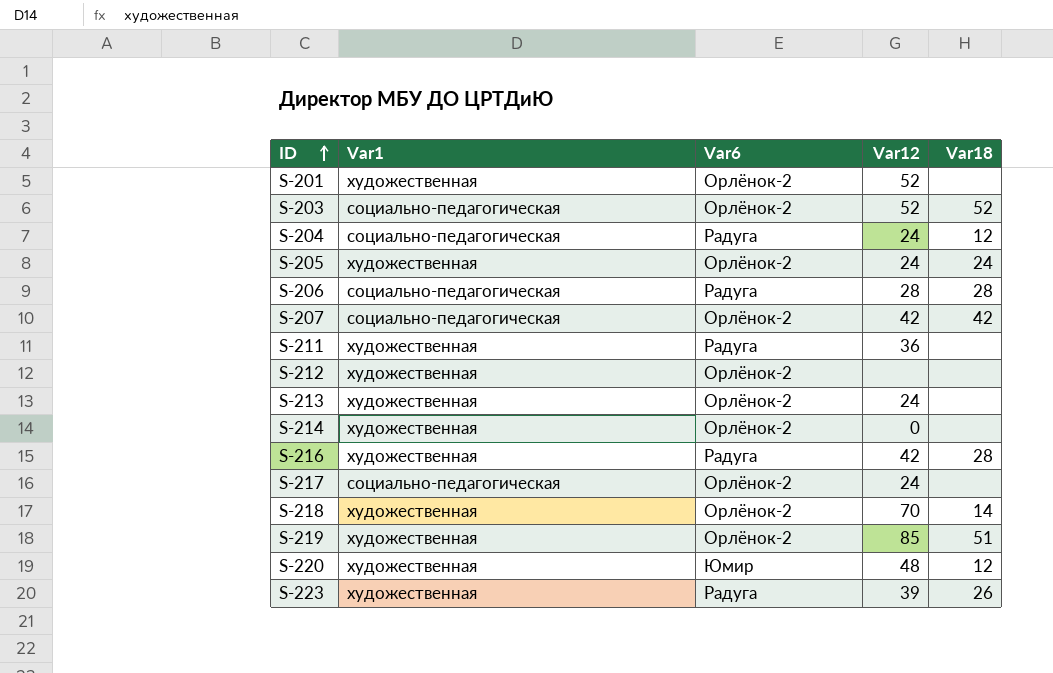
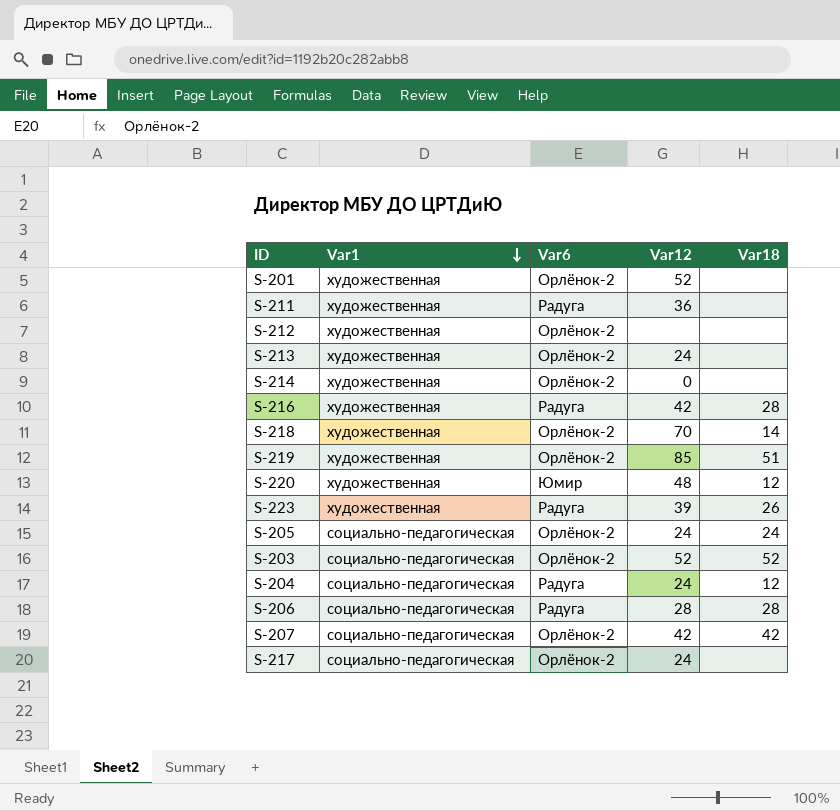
row order: ID ascending -> Var1 descending
S-205 | Var1: художественная -> социально-педагогическая

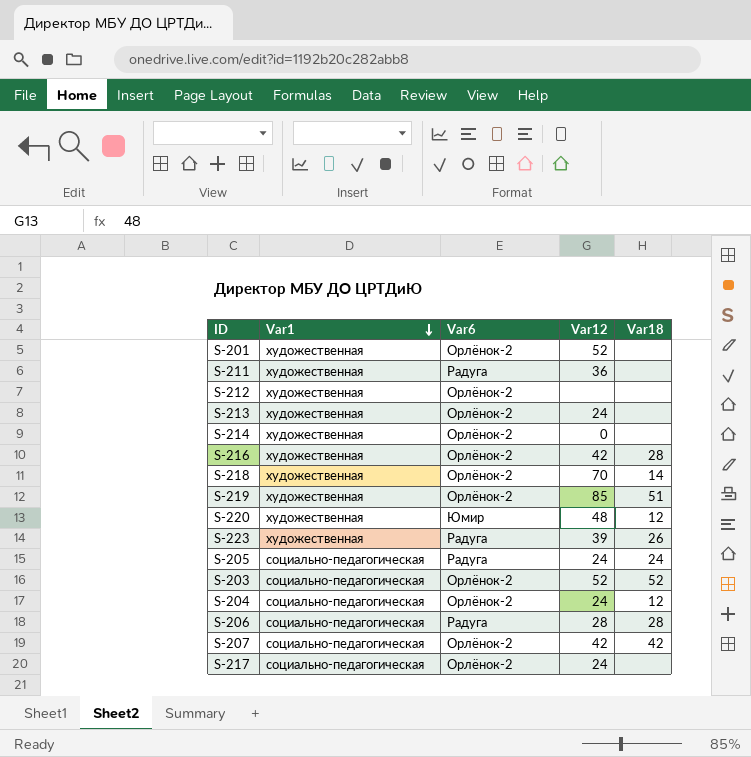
S-216 | Var6: Радуга -> Орлёнок-2
S-205 | Var6: Орлёнок-2 -> Радуга
S-204 | Var6: Радуга -> Орлёнок-2

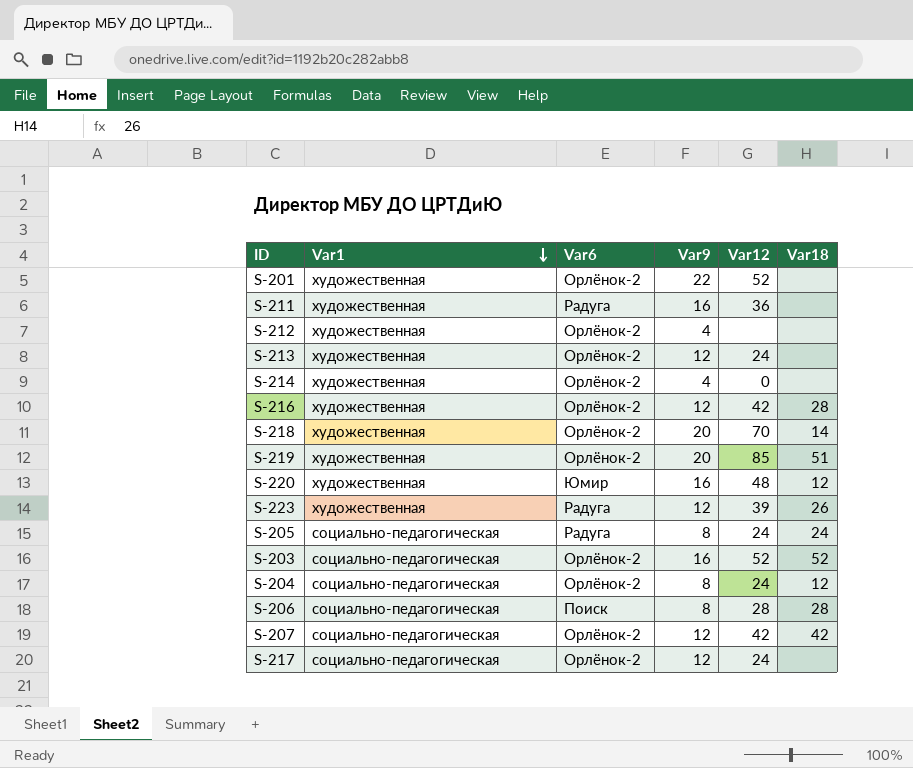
column Var9 | position: none -> 4
S-206 | Var6: Радуга -> Поиск

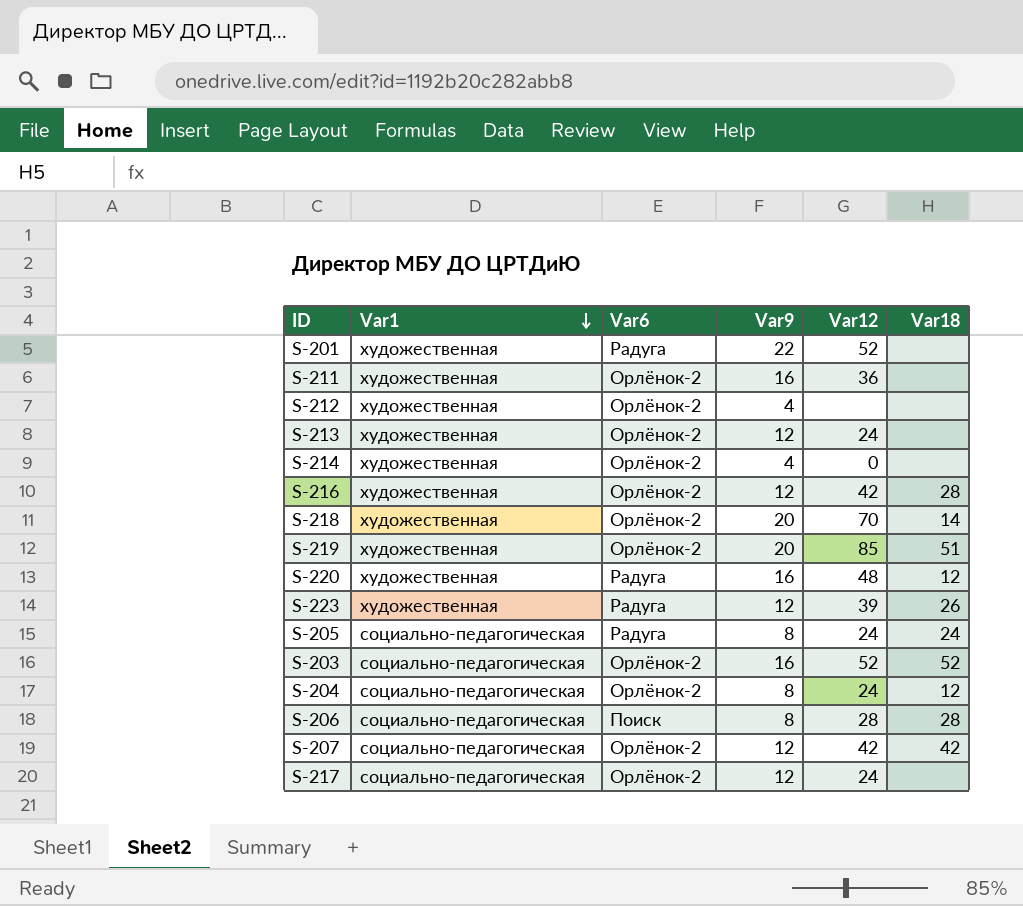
S-201 | Var6: Орлёнок-2 -> Радуга
S-211 | Var6: Радуга -> Орлёнок-2
S-220 | Var6: Юмир -> Радуга

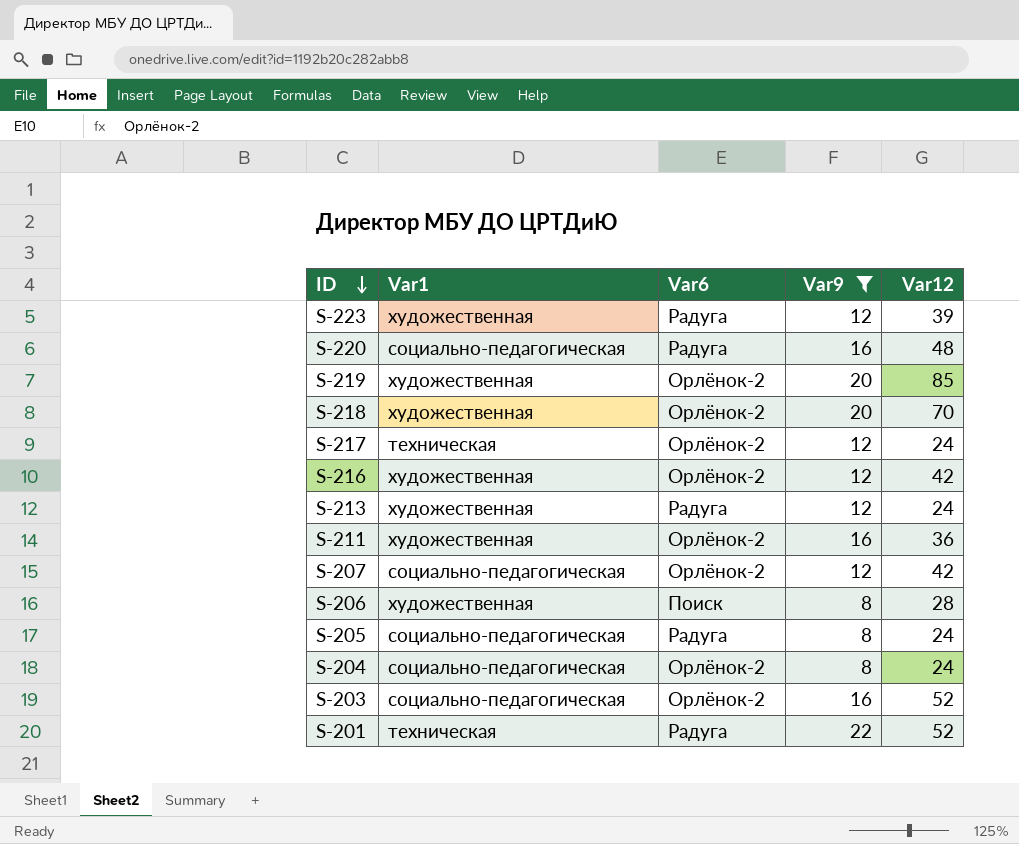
filter: none -> Var9 != 4
row order: Var1 descending -> ID descending
column Var18 | position: 6 -> none
S-220 | Var1: художественная -> социально-педагогическая
S-217 | Var1: социально-педагогическая -> техническая
S-213 | Var6: Орлёнок-2 -> Радуга
S-206 | Var1: социально-педагогическая -> художественная
S-201 | Var1: художественная -> техническая

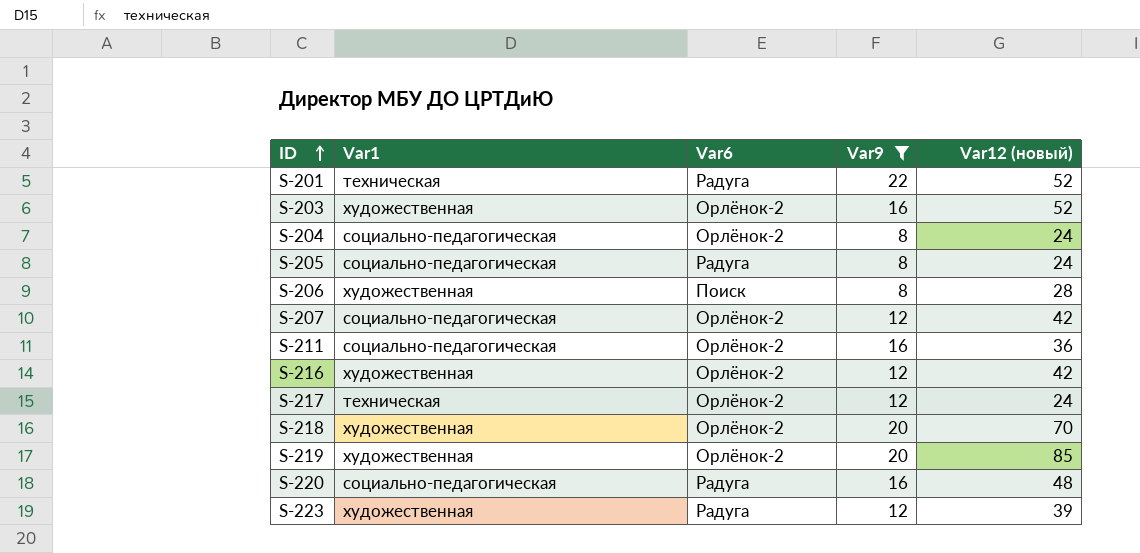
row order: ID descending -> ID ascending
column name: Var12 -> Var12 (новый)
row S-213: художественная | Радуга | 12 | 24 -> none
S-203 | Var1: социально-педагогическая -> художественная
S-211 | Var1: художественная -> социально-педагогическая

